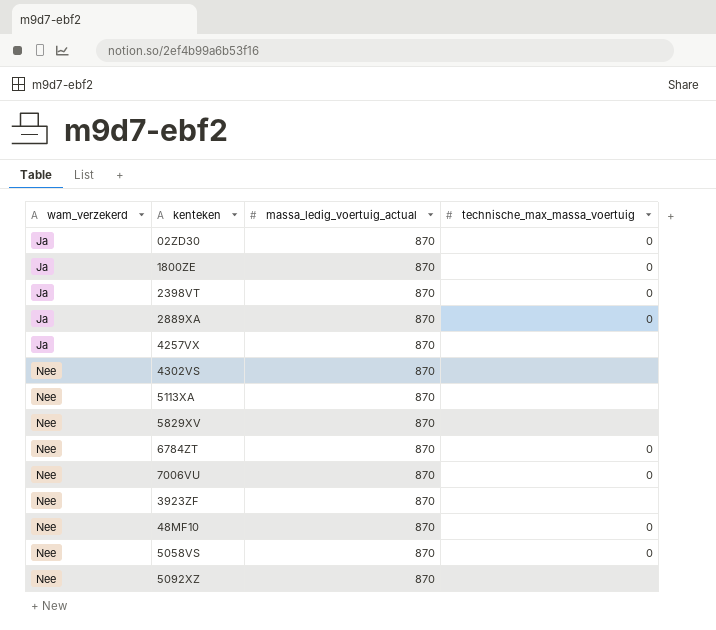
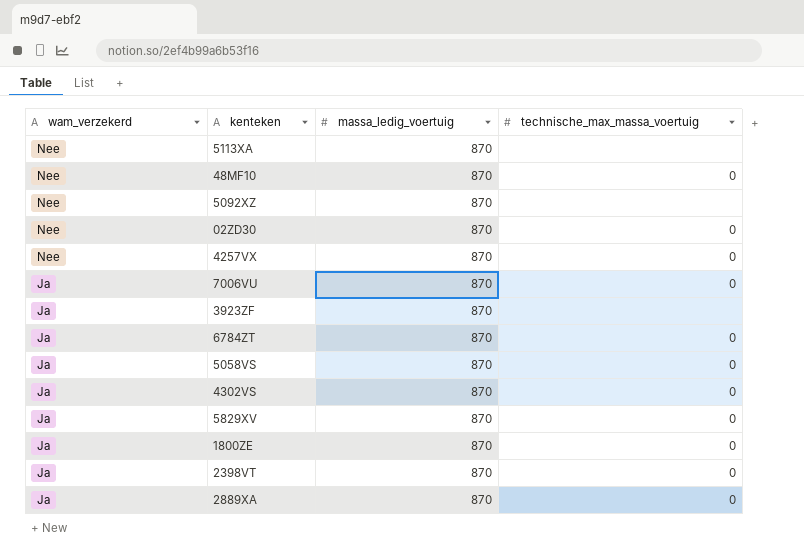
row order: wam_verzekerd ascending -> wam_verzekerd descending
column name: massa_ledig_voertuig_actual -> massa_ledig_voertuig
02ZD30 | wam_verzekerd: Ja -> Nee
4257VX | wam_verzekerd: Ja -> Nee
4257VX | technische_max_massa_voertuig: none -> 0
7006VU | wam_verzekerd: Nee -> Ja
3923ZF | wam_verzekerd: Nee -> Ja
6784ZT | wam_verzekerd: Nee -> Ja
5058VS | wam_verzekerd: Nee -> Ja
4302VS | wam_verzekerd: Nee -> Ja
4302VS | technische_max_massa_voertuig: none -> 0
5829XV | wam_verzekerd: Nee -> Ja
5829XV | technische_max_massa_voertuig: none -> 0

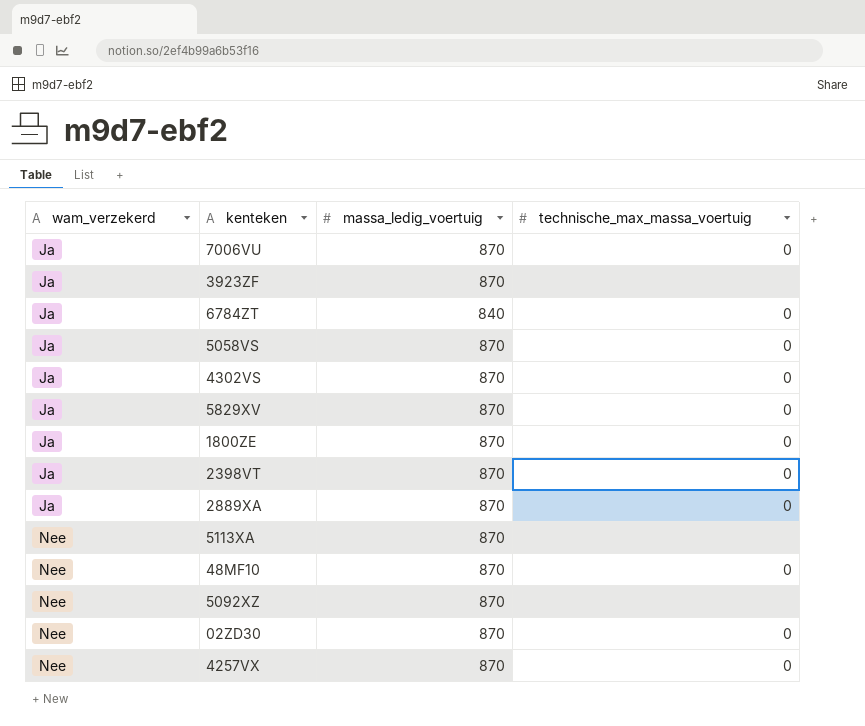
row order: wam_verzekerd descending -> wam_verzekerd ascending
6784ZT | massa_ledig_voertuig: 870 -> 840

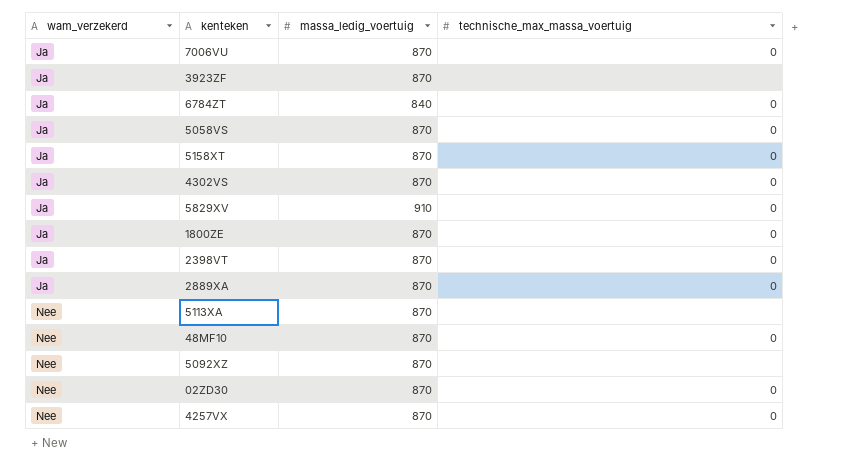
row 5158XT: none -> Ja | 870 | 0
5829XV | massa_ledig_voertuig: 870 -> 910

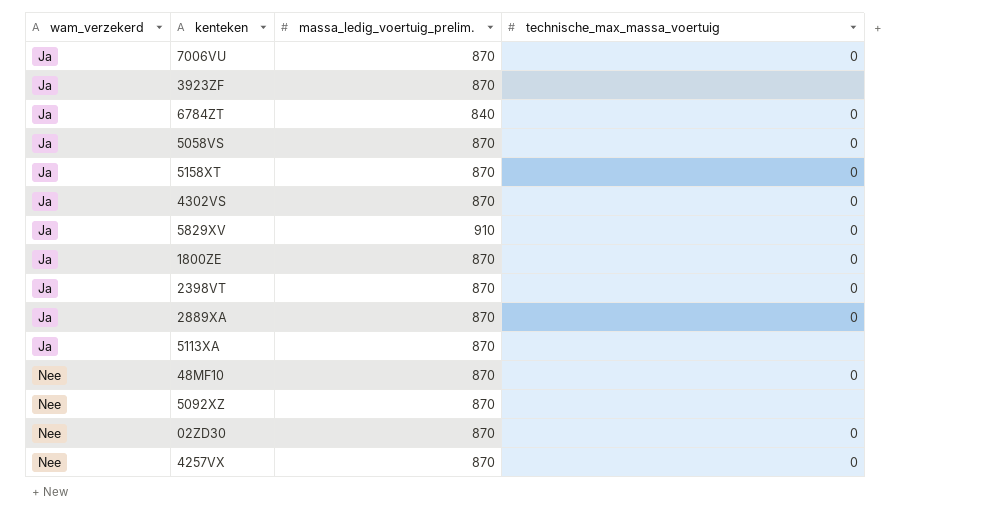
column name: massa_ledig_voertuig -> massa_ledig_voertuig_prelim.
5113XA | wam_verzekerd: Nee -> Ja

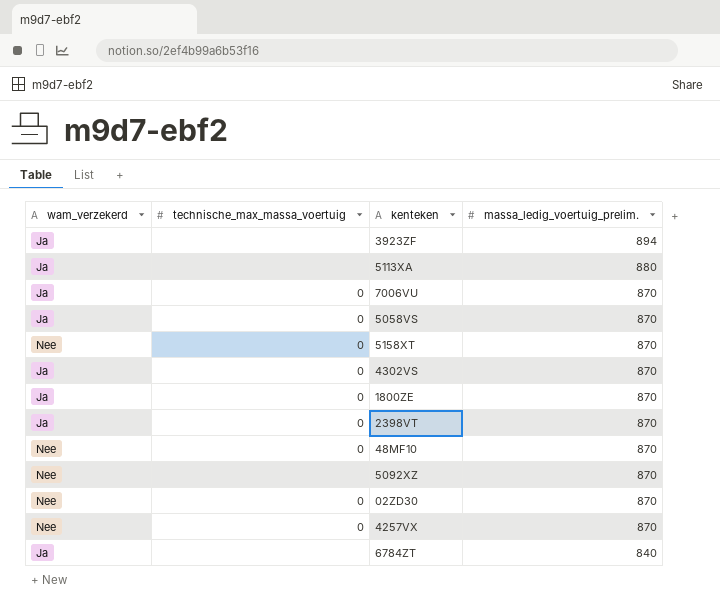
row order: wam_verzekerd ascending -> massa_ledig_voertuig_prelim. descending
column technische_max_massa_voertuig | position: 4 -> 2
row 5829XV: Ja | 910 | 0 -> none
row 2889XA: Ja | 870 | 0 -> none
3923ZF | massa_ledig_voertuig_prelim.: 870 -> 894
5113XA | massa_ledig_voertuig_prelim.: 870 -> 880
5158XT | wam_verzekerd: Ja -> Nee
6784ZT | technische_max_massa_voertuig: 0 -> none

